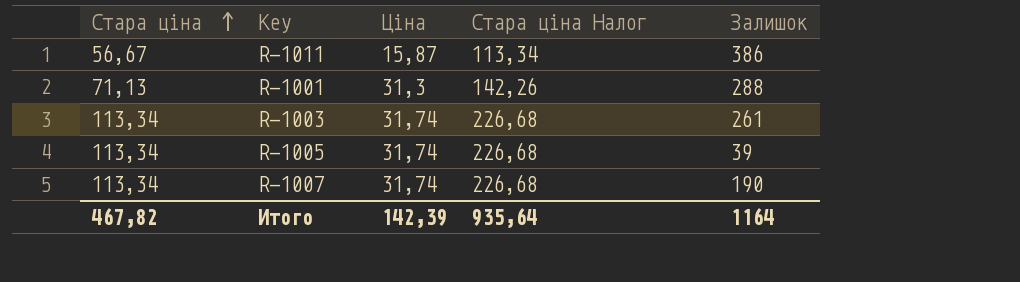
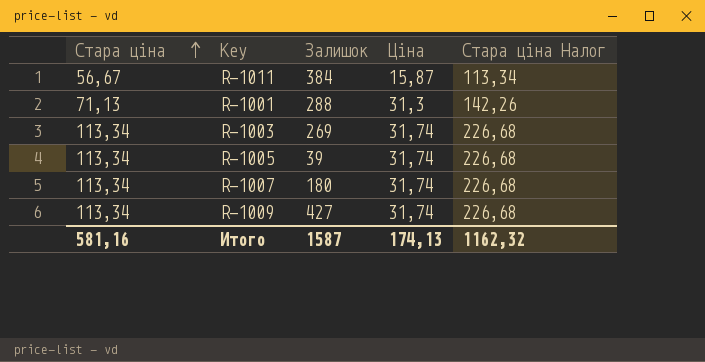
column Залишок | position: 5 -> 3
R-1011 | Залишок: 386 -> 384
R-1003 | Залишок: 261 -> 269
R-1007 | Залишок: 190 -> 180
row R-1009: none -> 113,34 | 427 | 31,74 | 226,68
Итого | Стара ціна: 467,82 -> 581,16
Итого | Залишок: 1164 -> 1587
Итого | Ціна: 142,39 -> 174,13
Итого | Стара ціна Налог: 935,64 -> 1162,32

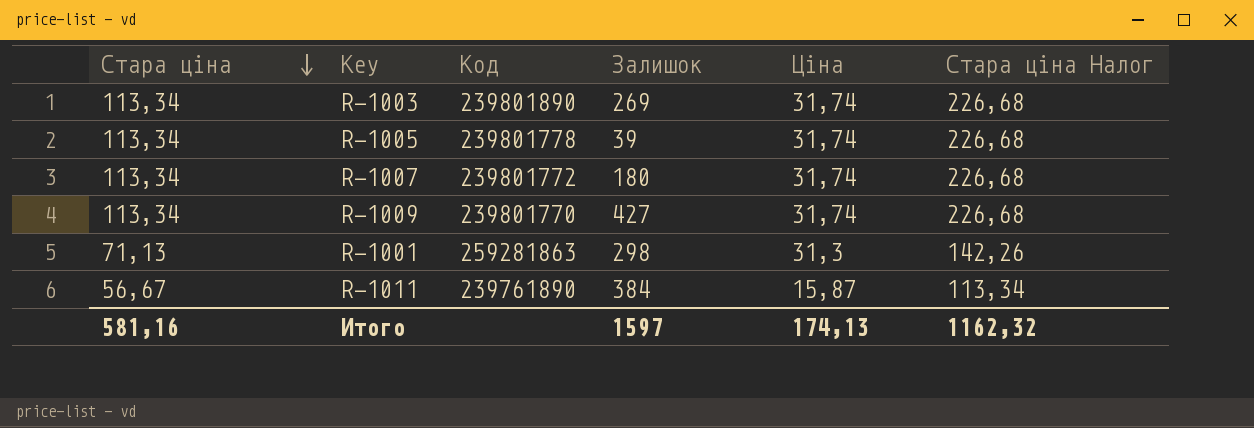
row order: Стара ціна ascending -> Стара ціна descending
column Код | position: none -> 3
R-1001 | Залишок: 288 -> 298
Итого | Залишок: 1587 -> 1597

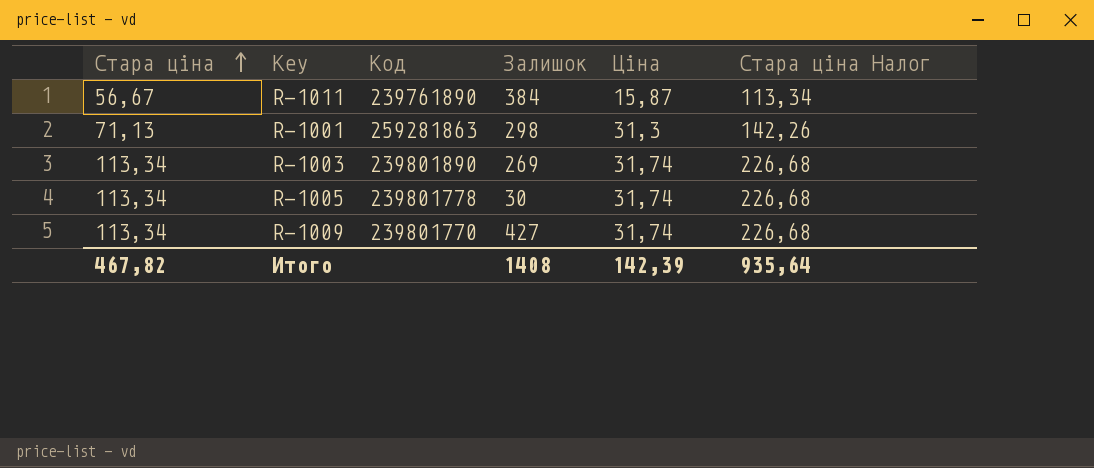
row order: Стара ціна descending -> Стара ціна ascending
row R-1007: 113,34 | 239801772 | 180 | 31,74 | 226,68 -> none
R-1005 | Залишок: 39 -> 30
Итого | Стара ціна: 581,16 -> 467,82
Итого | Залишок: 1597 -> 1408
Итого | Ціна: 174,13 -> 142,39
Итого | Стара ціна Налог: 1162,32 -> 935,64

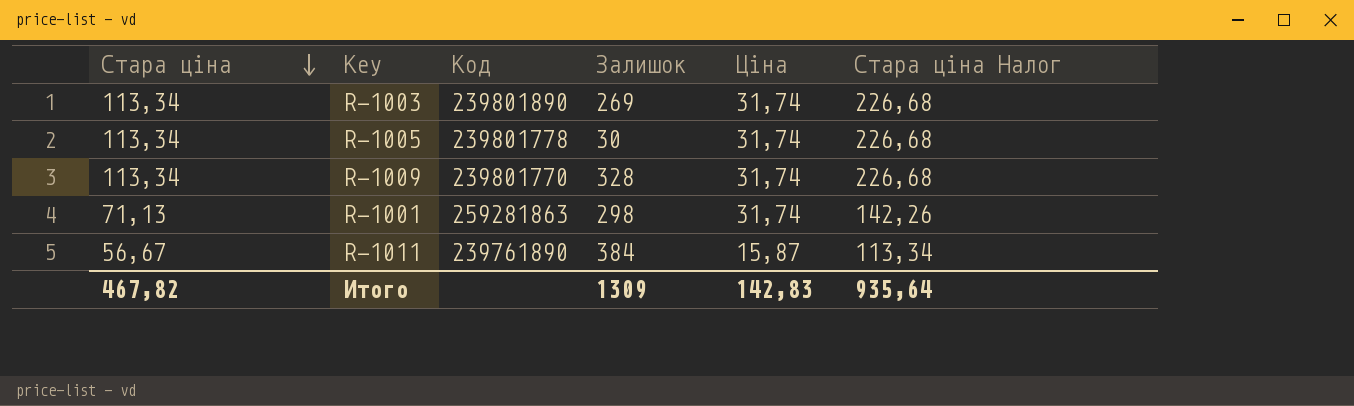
row order: Стара ціна ascending -> Стара ціна descending
R-1009 | Залишок: 427 -> 328
R-1001 | Ціна: 31,3 -> 31,74
Итого | Залишок: 1408 -> 1309
Итого | Ціна: 142,39 -> 142,83

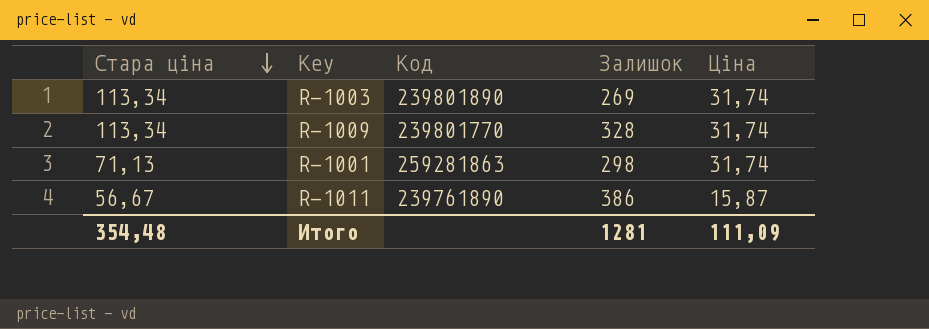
column Стара ціна Налог | formula: [Стара ціна] * 2 -> none
row R-1005: 113,34 | 239801778 | 30 | 31,74 | 226,68 -> none
R-1011 | Залишок: 384 -> 386
Итого | Стара ціна: 467,82 -> 354,48
Итого | Залишок: 1309 -> 1281
Итого | Ціна: 142,83 -> 111,09

